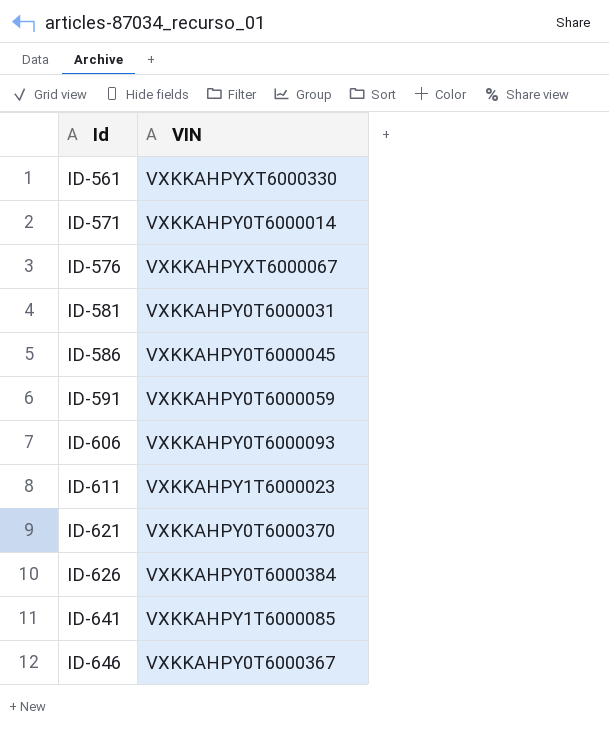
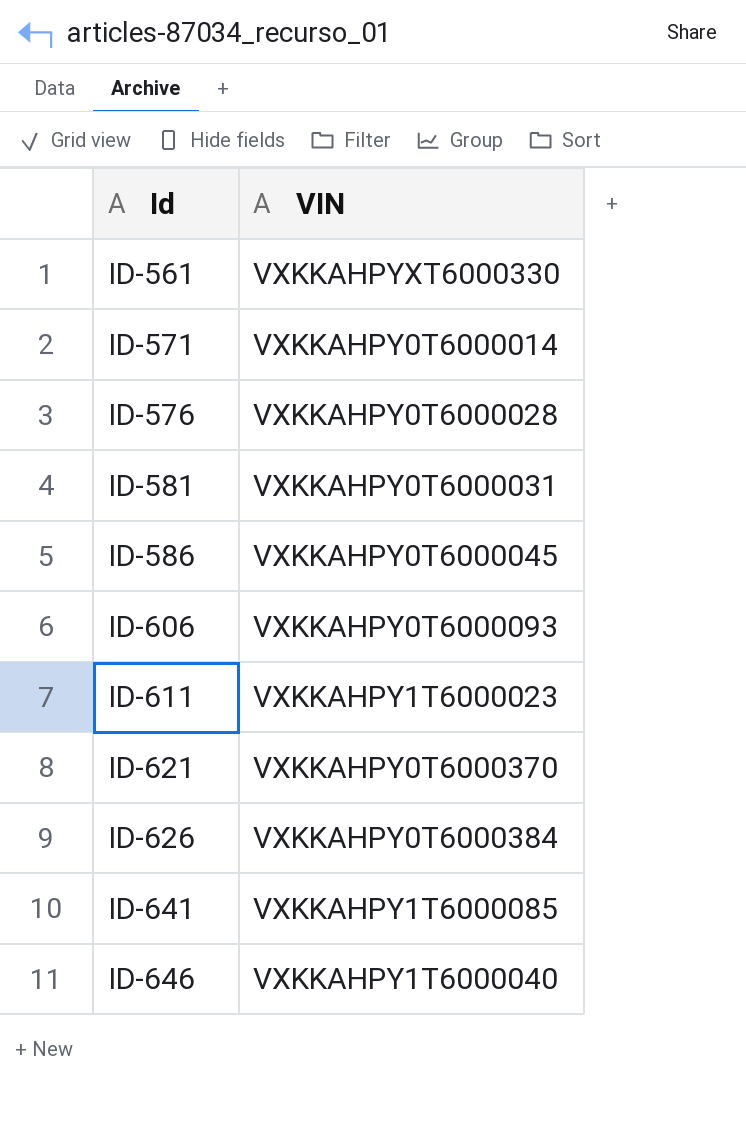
row ID-591: VXKKAHPY0T6000059 -> none
ID-576 | VIN: VXKKAHPYXT6000067 -> VXKKAHPY0T6000028
ID-646 | VIN: VXKKAHPY0T6000367 -> VXKKAHPY1T6000040

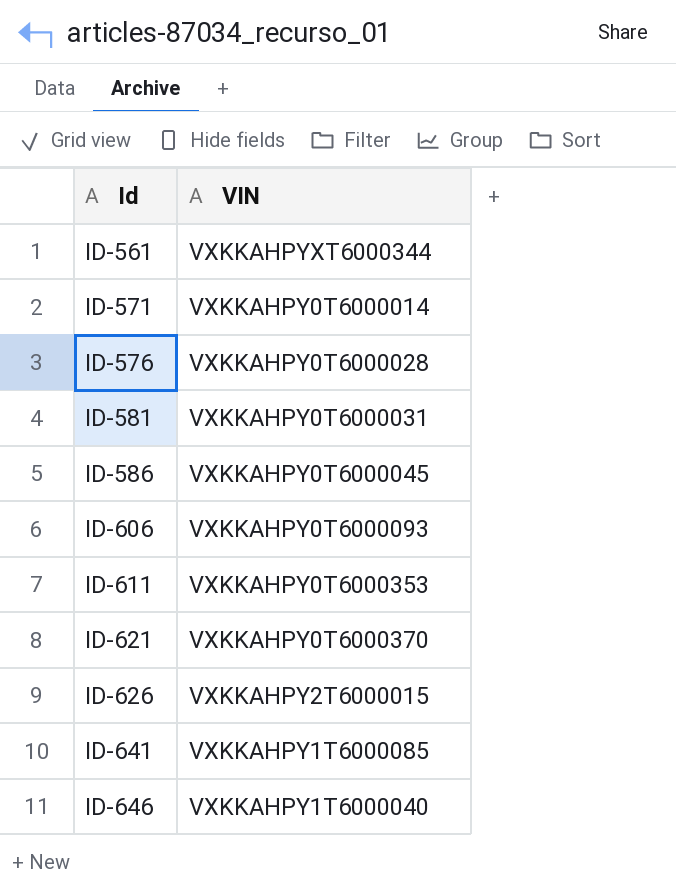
ID-561 | VIN: VXKKAHPYXT6000330 -> VXKKAHPYXT6000344
ID-611 | VIN: VXKKAHPY1T6000023 -> VXKKAHPY0T6000353
ID-626 | VIN: VXKKAHPY0T6000384 -> VXKKAHPY2T6000015

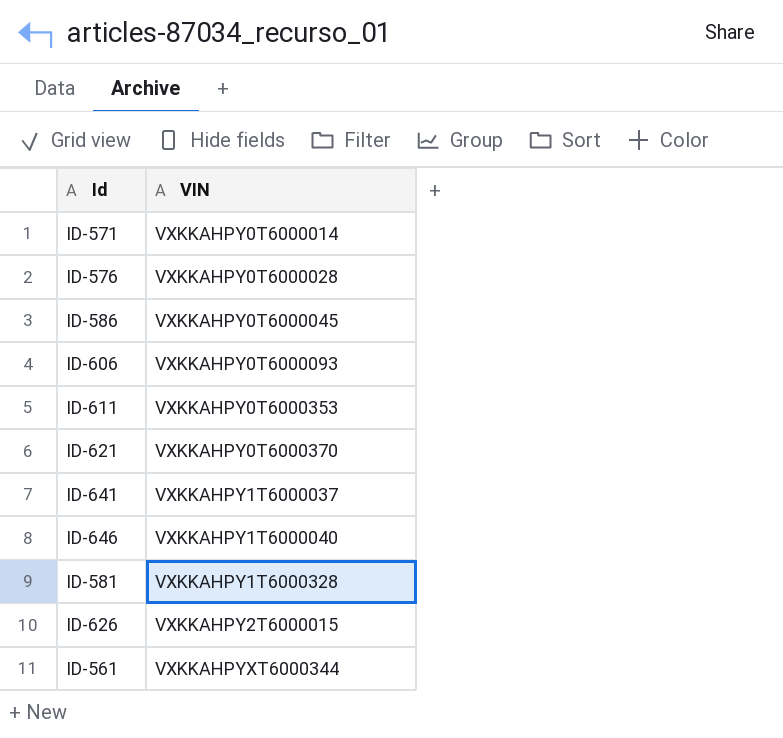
row order: Id ascending -> VIN ascending
ID-641 | VIN: VXKKAHPY1T6000085 -> VXKKAHPY1T6000037
ID-581 | VIN: VXKKAHPY0T6000031 -> VXKKAHPY1T6000328

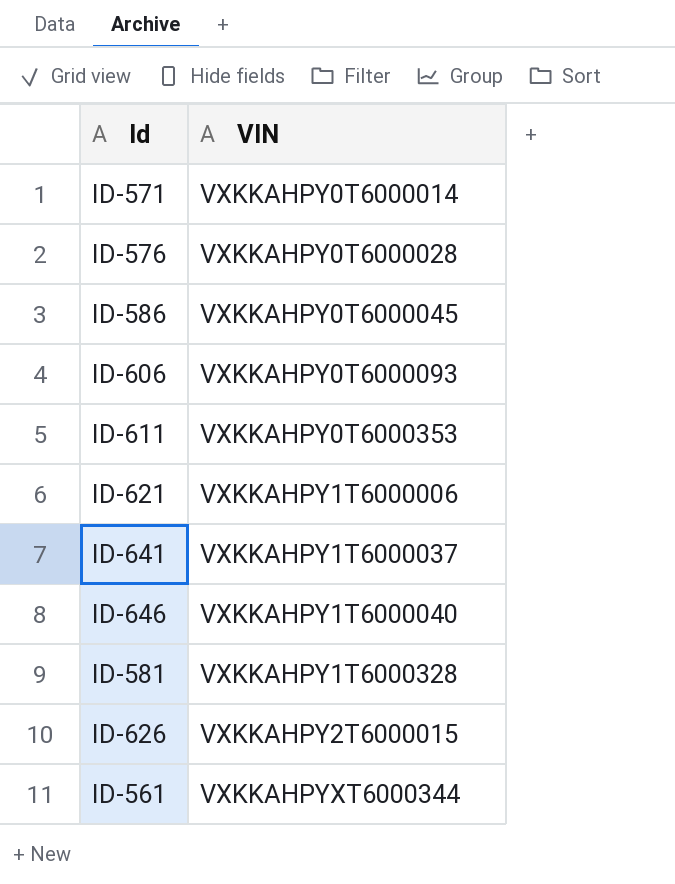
ID-621 | VIN: VXKKAHPY0T6000370 -> VXKKAHPY1T6000006

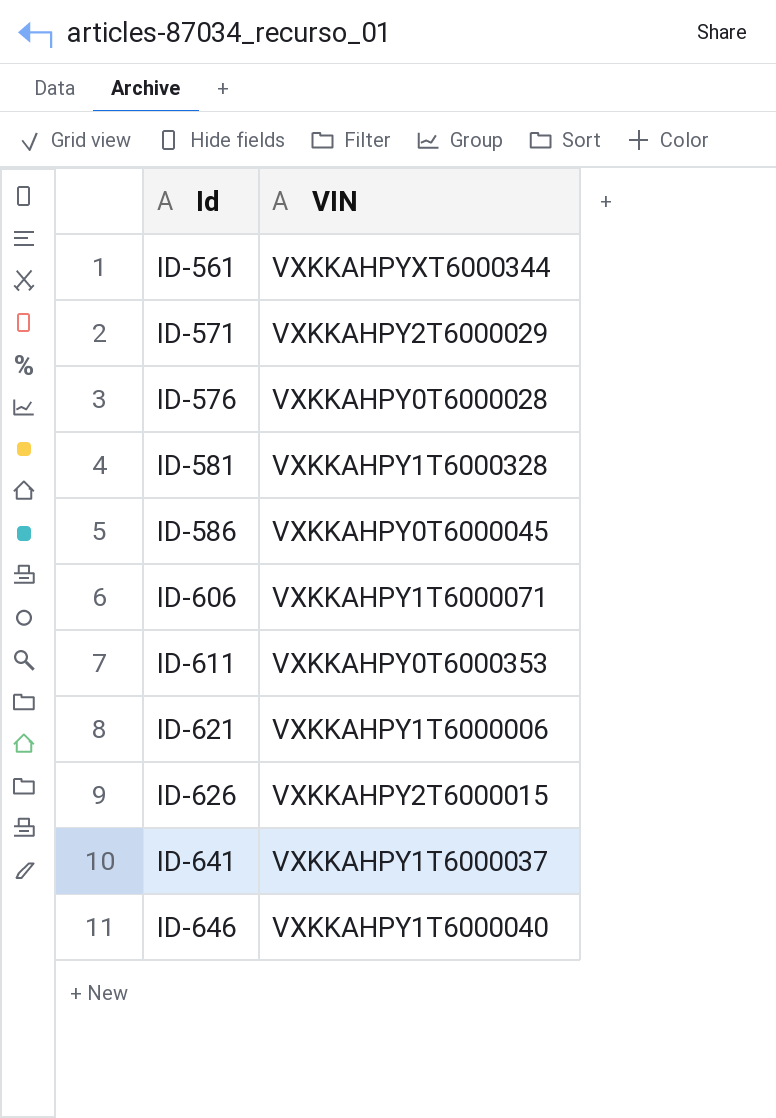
row order: VIN ascending -> Id ascending
ID-571 | VIN: VXKKAHPY0T6000014 -> VXKKAHPY2T6000029
ID-606 | VIN: VXKKAHPY0T6000093 -> VXKKAHPY1T6000071

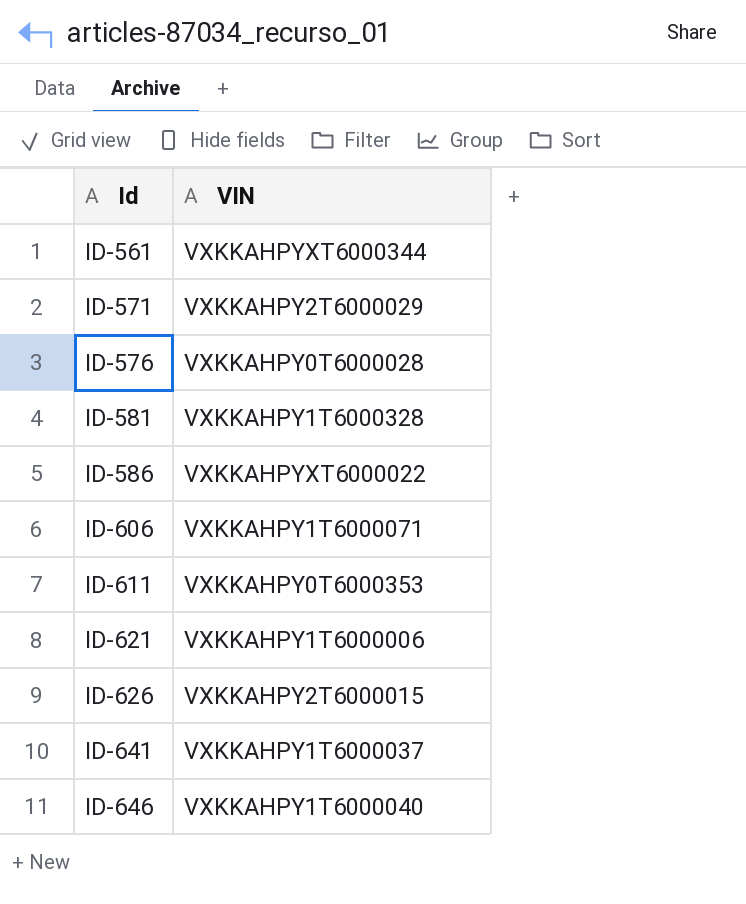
ID-586 | VIN: VXKKAHPY0T6000045 -> VXKKAHPYXT6000022

